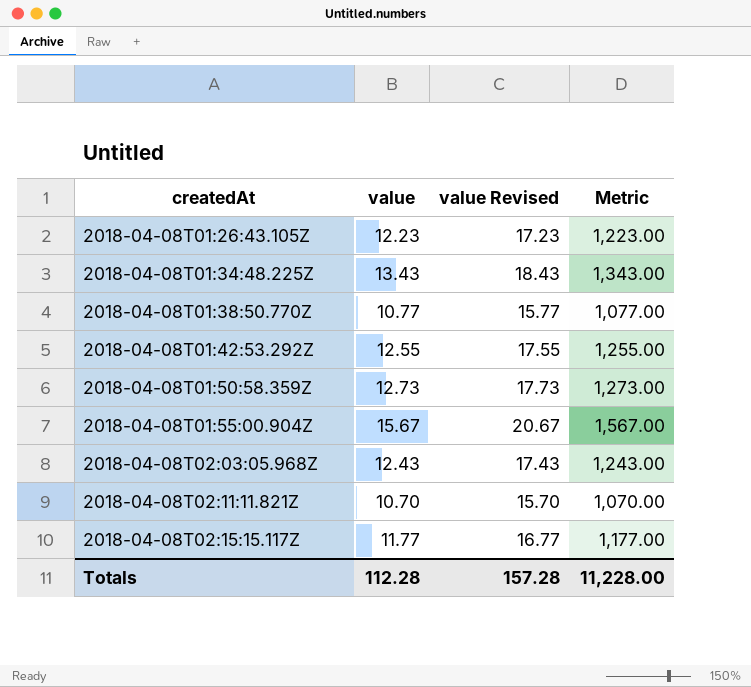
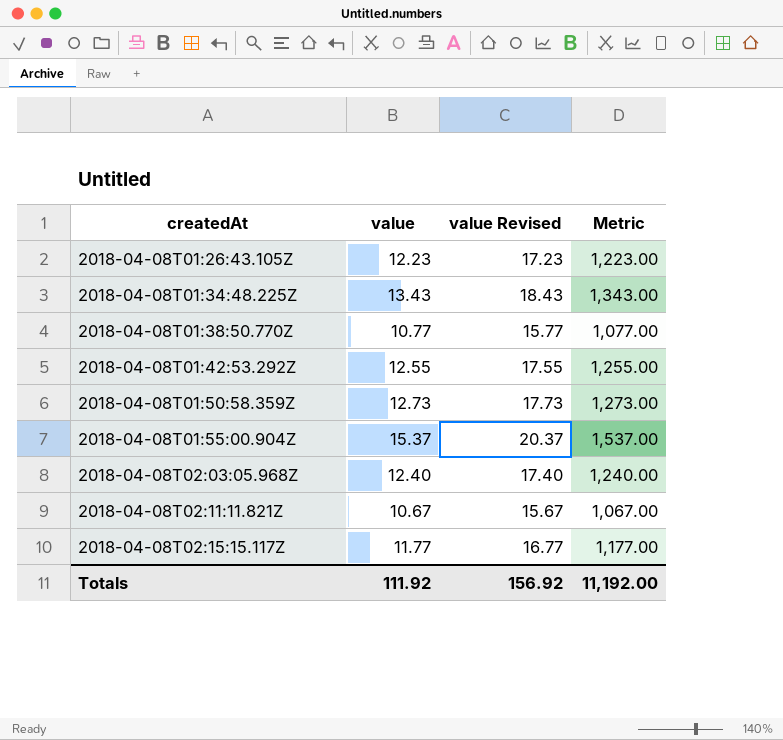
2018-04-08T01:55:00.904Z | value: 15.67 -> 15.37
2018-04-08T01:55:00.904Z | value Revised: 20.67 -> 20.37
2018-04-08T01:55:00.904Z | Metric: 1,567.00 -> 1,537.00
2018-04-08T02:03:05.968Z | value: 12.43 -> 12.40
2018-04-08T02:03:05.968Z | value Revised: 17.43 -> 17.40
2018-04-08T02:03:05.968Z | Metric: 1,243.00 -> 1,240.00
2018-04-08T02:11:11.821Z | value: 10.70 -> 10.67
2018-04-08T02:11:11.821Z | value Revised: 15.70 -> 15.67
2018-04-08T02:11:11.821Z | Metric: 1,070.00 -> 1,067.00
Totals | value: 112.28 -> 111.92
Totals | value Revised: 157.28 -> 156.92
Totals | Metric: 11,228.00 -> 11,192.00

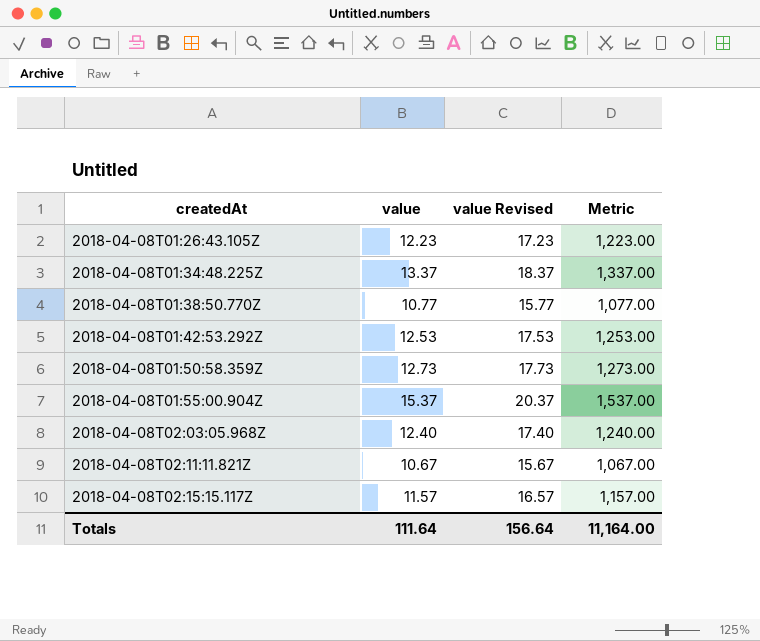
2018-04-08T01:34:48.225Z | value: 13.43 -> 13.37
2018-04-08T01:34:48.225Z | value Revised: 18.43 -> 18.37
2018-04-08T01:34:48.225Z | Metric: 1,343.00 -> 1,337.00
2018-04-08T01:42:53.292Z | value: 12.55 -> 12.53
2018-04-08T01:42:53.292Z | value Revised: 17.55 -> 17.53
2018-04-08T01:42:53.292Z | Metric: 1,255.00 -> 1,253.00
2018-04-08T02:15:15.117Z | value: 11.77 -> 11.57
2018-04-08T02:15:15.117Z | value Revised: 16.77 -> 16.57
2018-04-08T02:15:15.117Z | Metric: 1,177.00 -> 1,157.00
Totals | value: 111.92 -> 111.64
Totals | value Revised: 156.92 -> 156.64
Totals | Metric: 11,192.00 -> 11,164.00

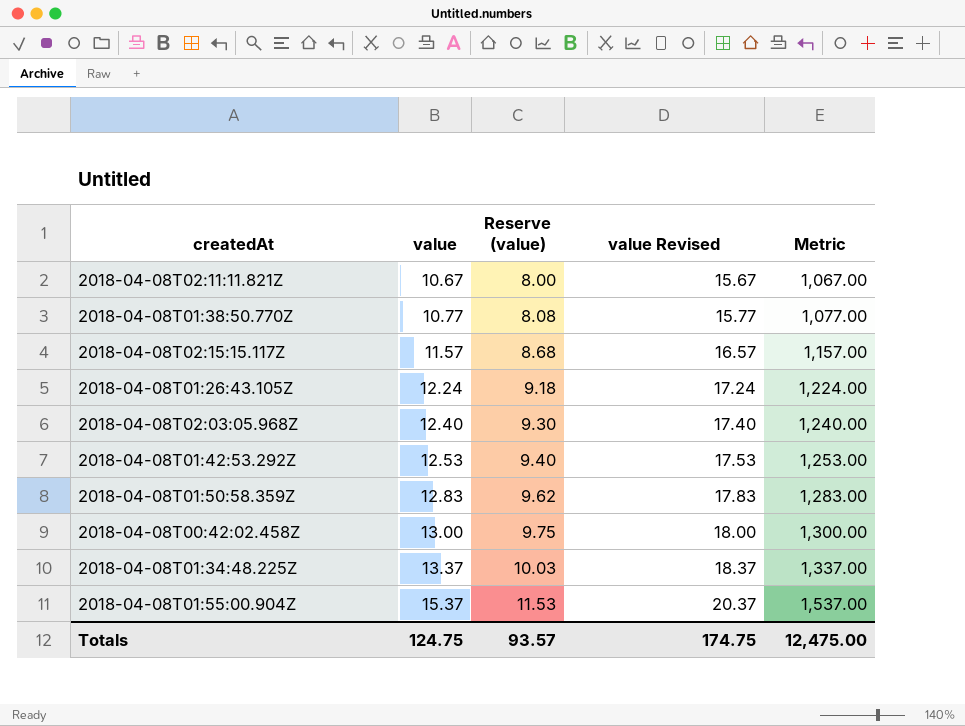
row order: createdAt ascending -> value ascending
column Reserve (value) | formula: none -> [value] * 0.75
2018-04-08T01:26:43.105Z | value: 12.23 -> 12.24
2018-04-08T01:26:43.105Z | value Revised: 17.23 -> 17.24
2018-04-08T01:26:43.105Z | Metric: 1,223.00 -> 1,224.00
2018-04-08T01:50:58.359Z | value: 12.73 -> 12.83
2018-04-08T01:50:58.359Z | value Revised: 17.73 -> 17.83
2018-04-08T01:50:58.359Z | Metric: 1,273.00 -> 1,283.00
row 2018-04-08T00:42:02.458Z: none -> 13.00 | 9.75 | 18.00 | 1,300.00
Totals | value: 111.64 -> 124.75
Totals | value Revised: 156.64 -> 174.75
Totals | Metric: 11,164.00 -> 12,475.00

